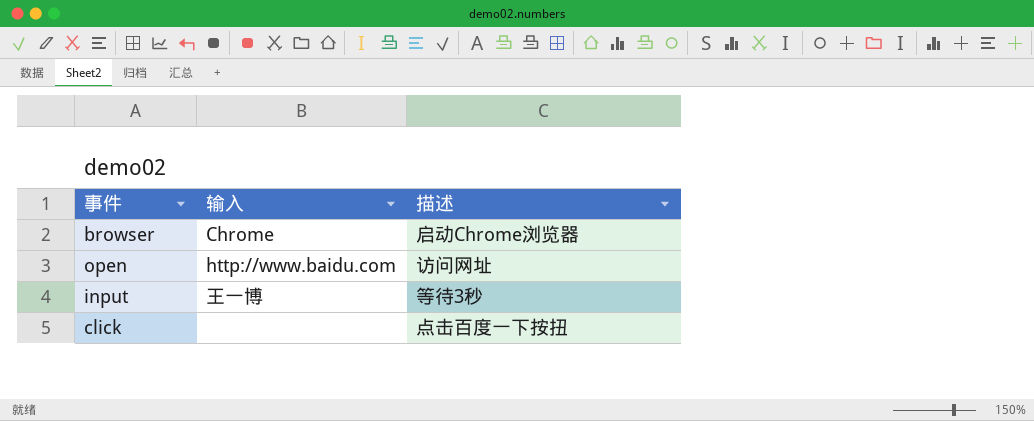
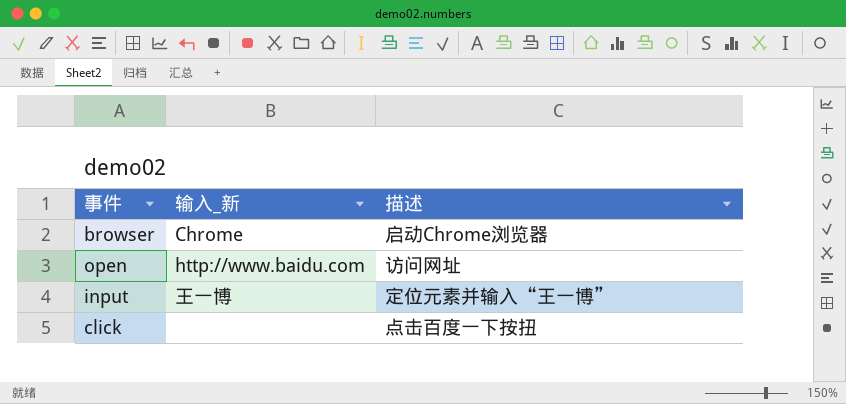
column name: 输入 -> 输入_新
input | 描述: 等待3秒 -> 定位元素并输入“王一博”

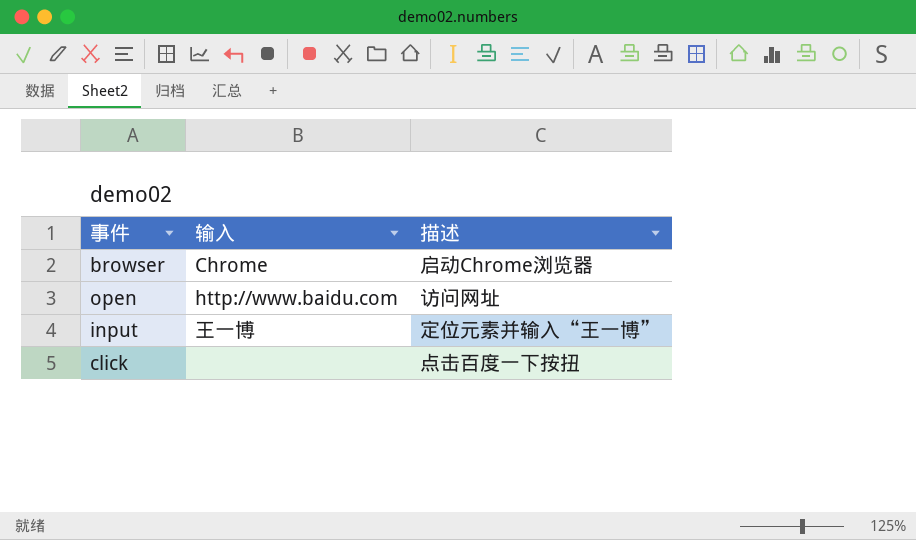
column name: 输入_新 -> 输入

